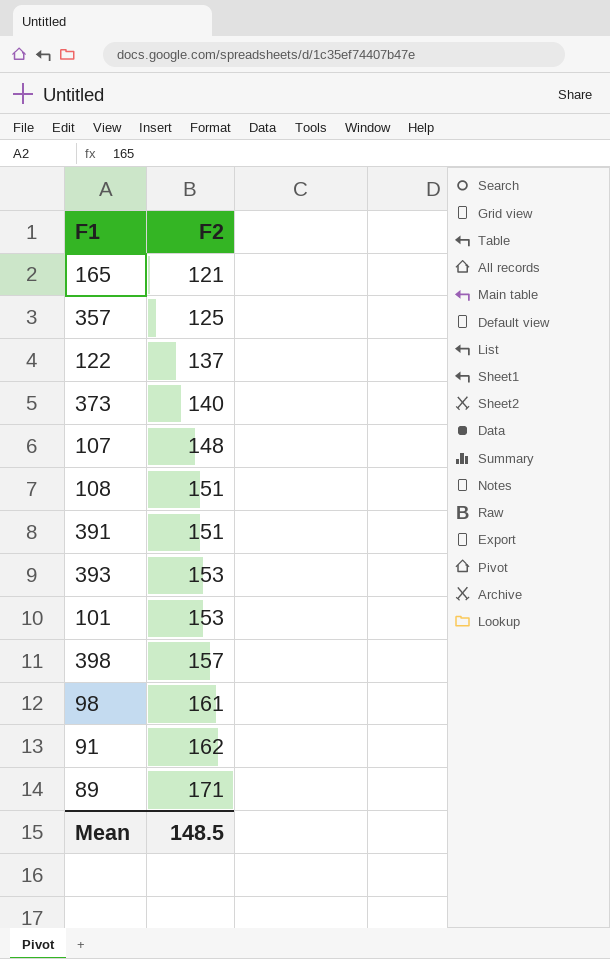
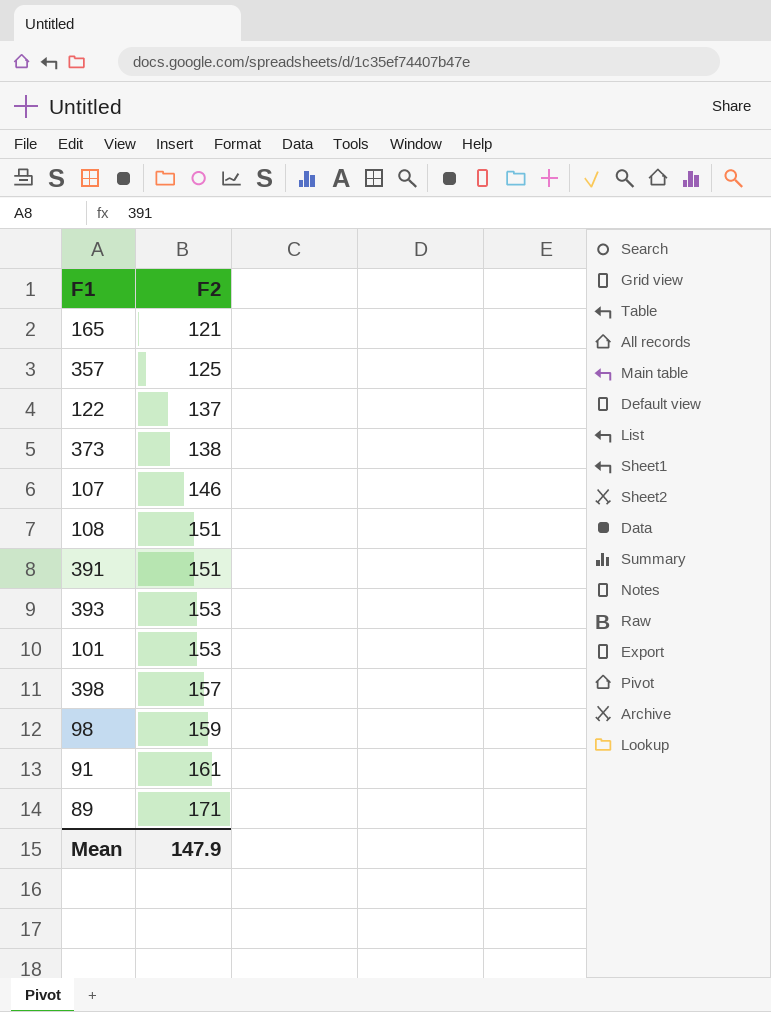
373 | F2: 140 -> 138
107 | F2: 148 -> 146
98 | F2: 161 -> 159
91 | F2: 162 -> 161
Mean | F2: 148.5 -> 147.9

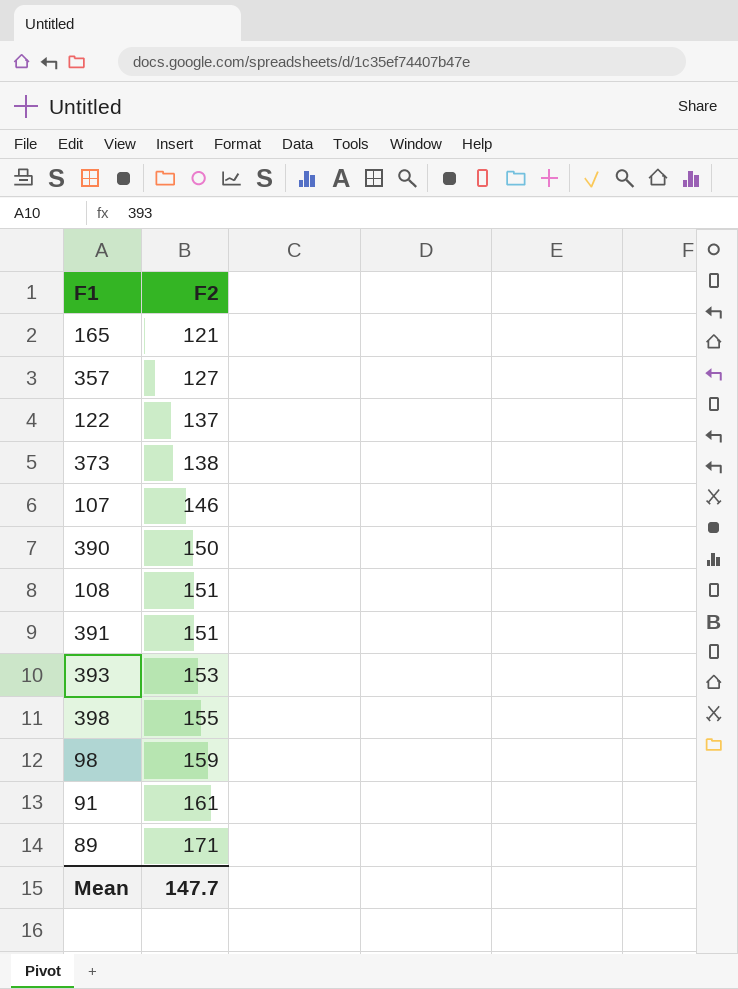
row 101: 153 -> none
357 | F2: 125 -> 127
row 390: none -> 150
398 | F2: 157 -> 155
Mean | F2: 147.9 -> 147.7

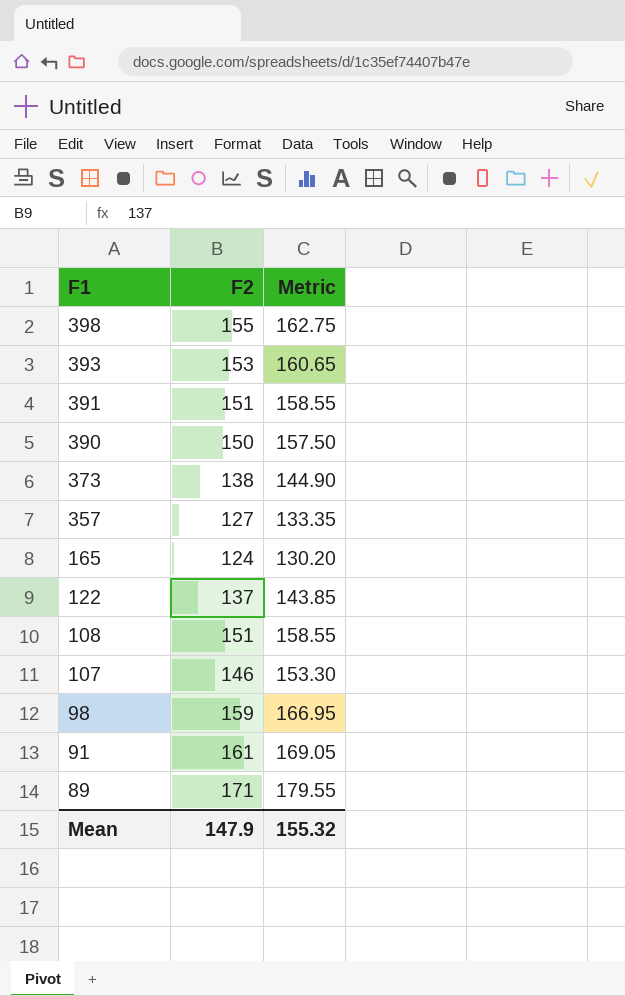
row order: F2 ascending -> F1 descending
column Metric | formula: none -> [F2] * 1.05
165 | F2: 121 -> 124
Mean | F2: 147.7 -> 147.9

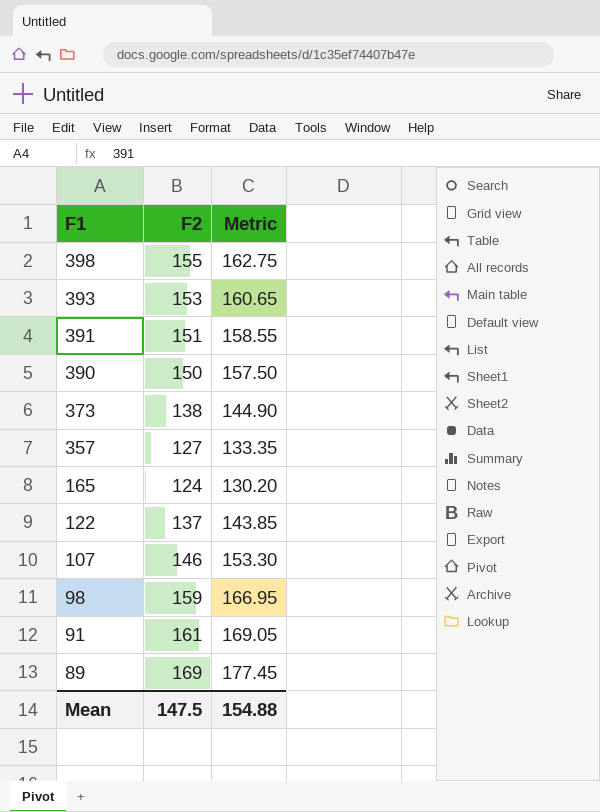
row 108: 151 | 158.55 -> none
89 | F2: 171 -> 169
89 | Metric: 179.55 -> 177.45
Mean | F2: 147.9 -> 147.5
Mean | Metric: 155.32 -> 154.88

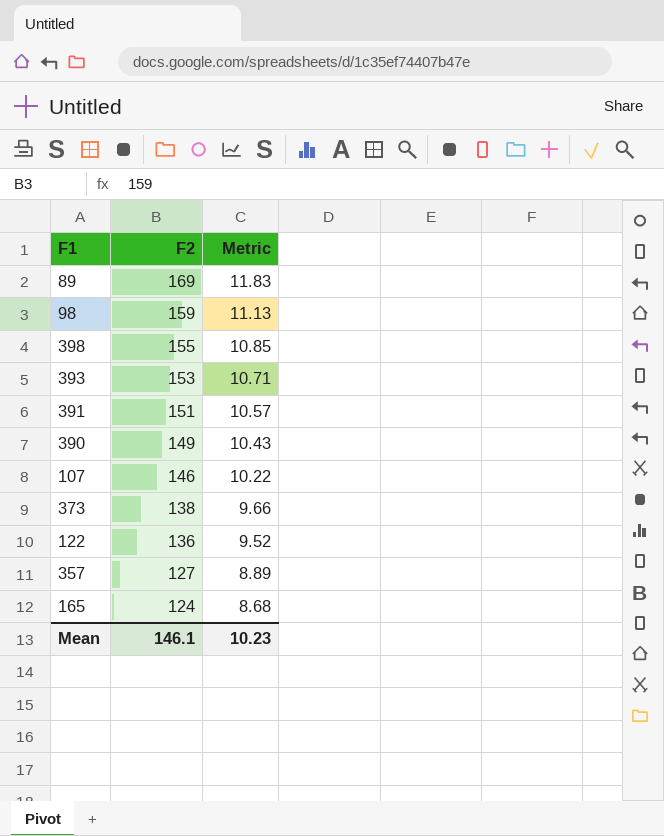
row order: F1 descending -> F2 descending
column Metric | formula: [F2] * 1.05 -> [F2] * 0.07
row 91: 161 | 169.05 -> none
390 | F2: 150 -> 149
122 | F2: 137 -> 136
Mean | F2: 147.5 -> 146.1
Mean | Metric: 154.88 -> 10.23

